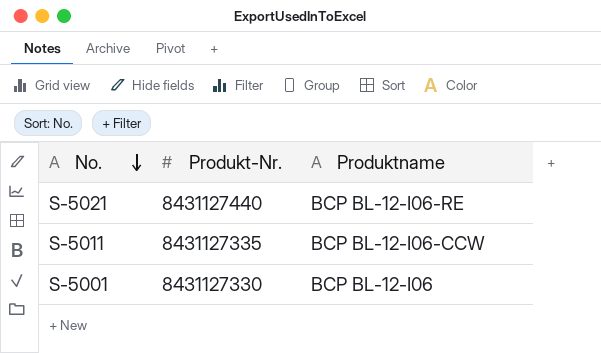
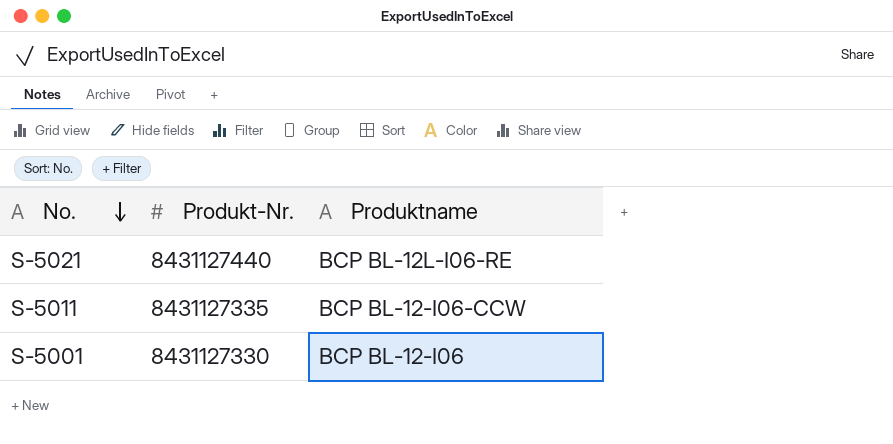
S-5021 | Produktname: BCP BL-12-I06-RE -> BCP BL-12L-I06-RE

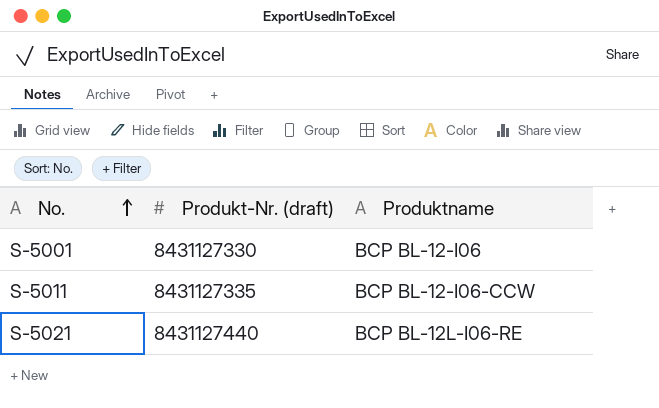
row order: No. descending -> No. ascending
column name: Produkt-Nr. -> Produkt-Nr. (draft)

